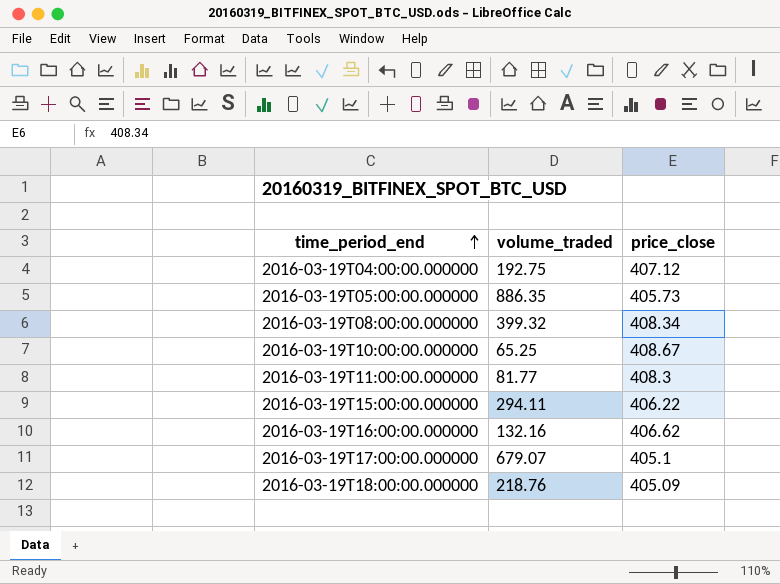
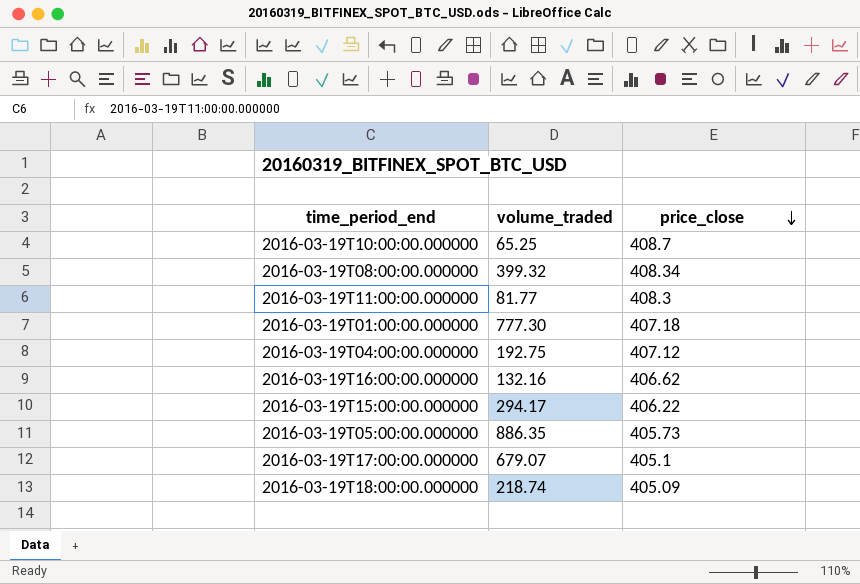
row order: time_period_end ascending -> price_close descending
2016-03-19T10:00:00.000000 | price_close: 408.67 -> 408.7
row 2016-03-19T01:00:00.000000: none -> 777.30 | 407.18
2016-03-19T15:00:00.000000 | volume_traded: 294.11 -> 294.17
2016-03-19T18:00:00.000000 | volume_traded: 218.76 -> 218.74

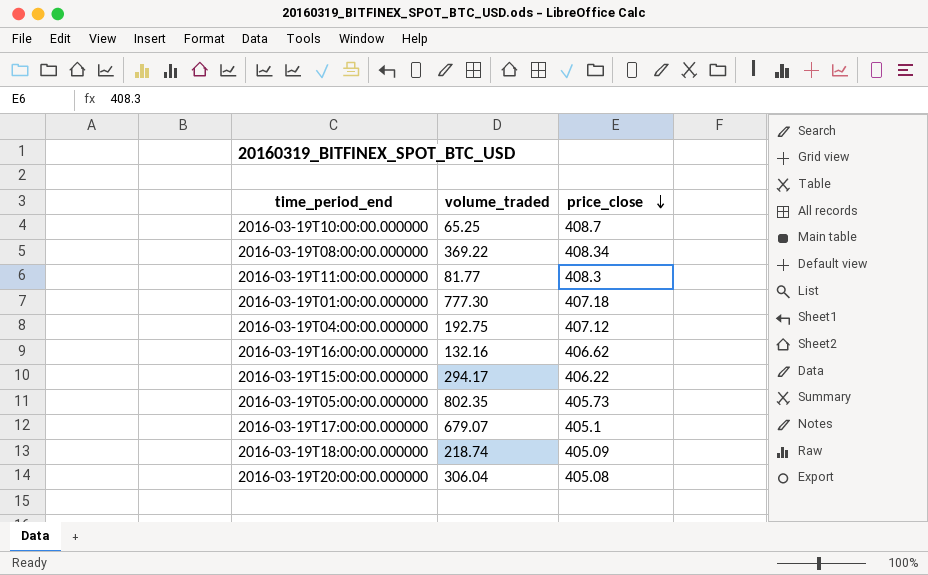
2016-03-19T08:00:00.000000 | volume_traded: 399.32 -> 369.22
2016-03-19T05:00:00.000000 | volume_traded: 886.35 -> 802.35
row 2016-03-19T20:00:00.000000: none -> 306.04 | 405.08

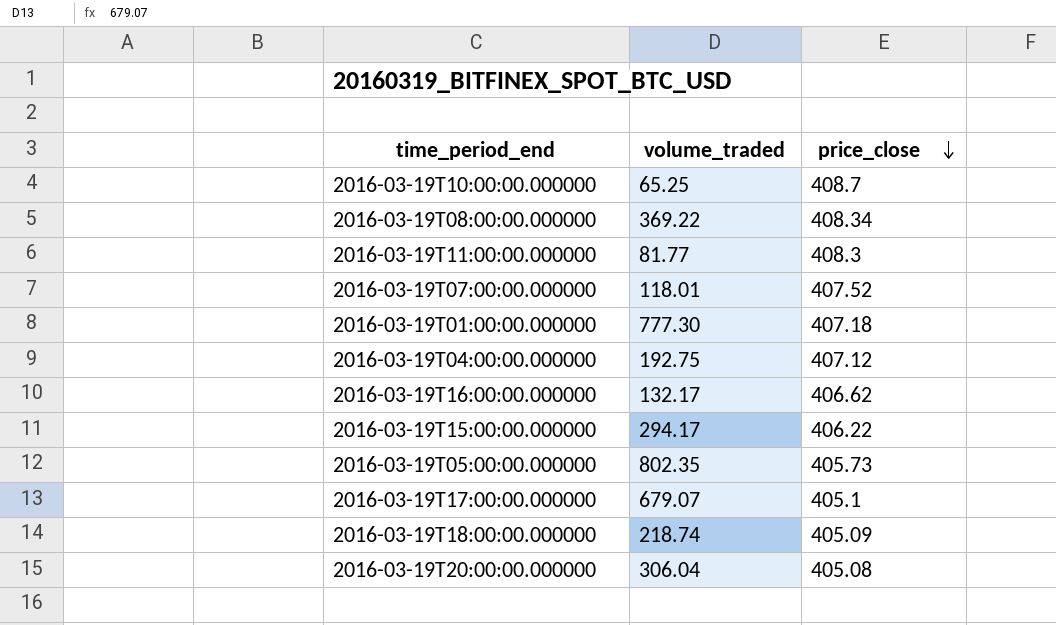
row 2016-03-19T07:00:00.000000: none -> 118.01 | 407.52
2016-03-19T16:00:00.000000 | volume_traded: 132.16 -> 132.17

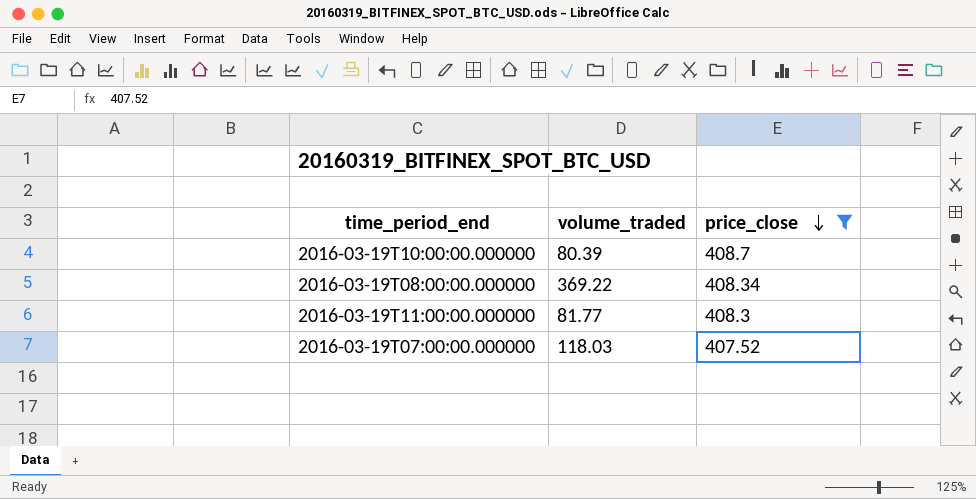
filter: none -> price_close >= 407.52
2016-03-19T10:00:00.000000 | volume_traded: 65.25 -> 80.39
2016-03-19T07:00:00.000000 | volume_traded: 118.01 -> 118.03

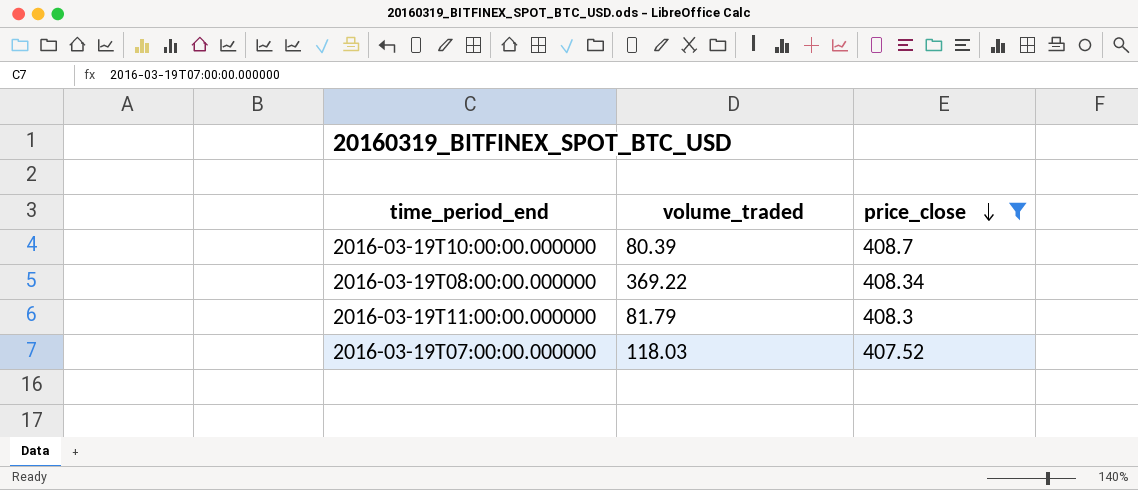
2016-03-19T11:00:00.000000 | volume_traded: 81.77 -> 81.79

